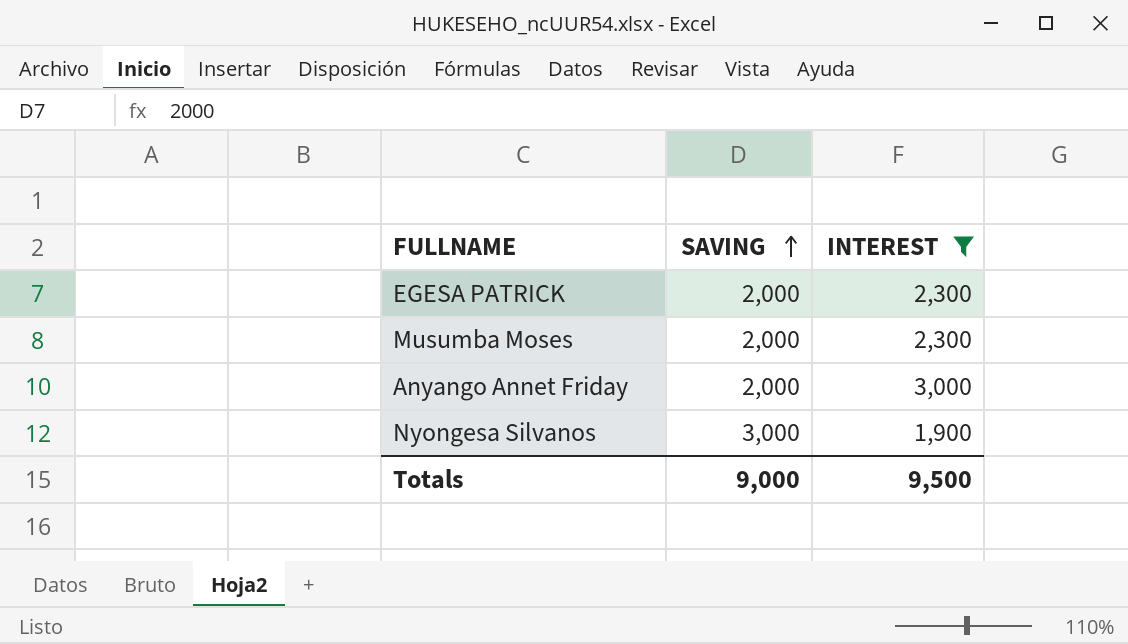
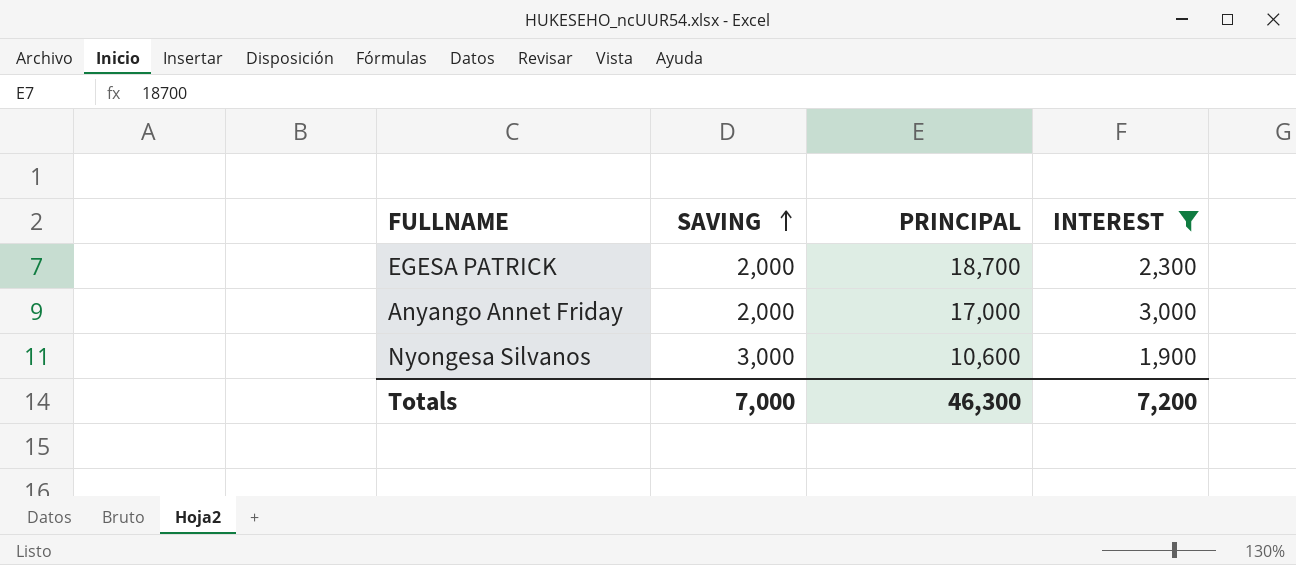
column PRINCIPAL | position: none -> 3
row Musumba Moses: 2,000 | 2,300 -> none
Totals | SAVING: 9,000 -> 7,000
Totals | INTEREST: 9,500 -> 7,200

